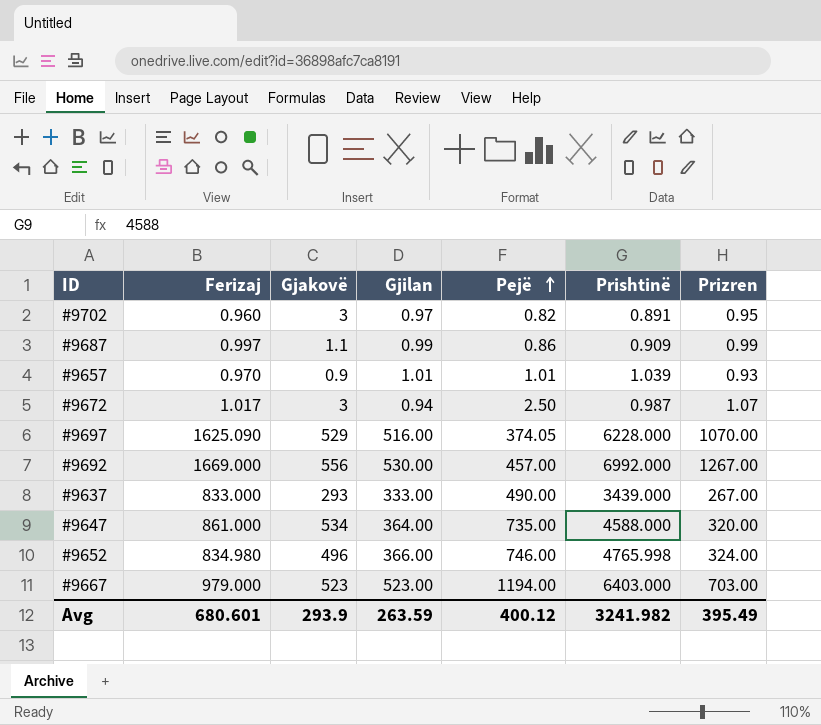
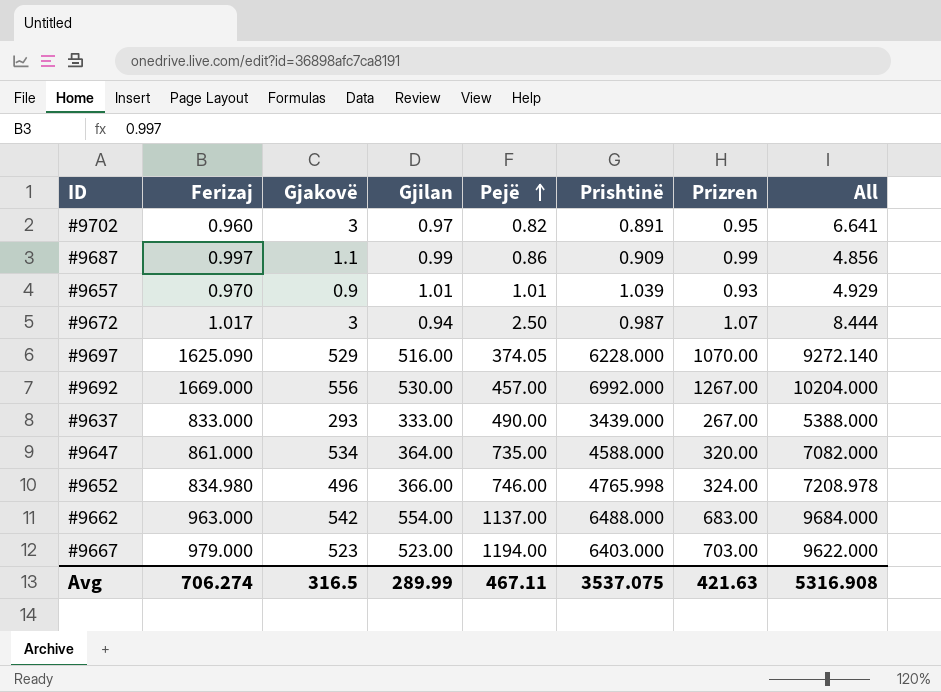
column All | formula: none -> [Ferizaj] + [Gjakovë] + [Gjilan] + [Pejë] + [Prishtinë]
row #9662: none -> 963.000 | 542 | 554.00 | 1137.00 | 6488.000 | 683.00 | 9684.000
Avg | Ferizaj: 680.601 -> 706.274
Avg | Gjakovë: 293.9 -> 316.5
Avg | Gjilan: 263.59 -> 289.99
Avg | Pejë: 400.12 -> 467.11
Avg | Prishtinë: 3241.982 -> 3537.075
Avg | Prizren: 395.49 -> 421.63

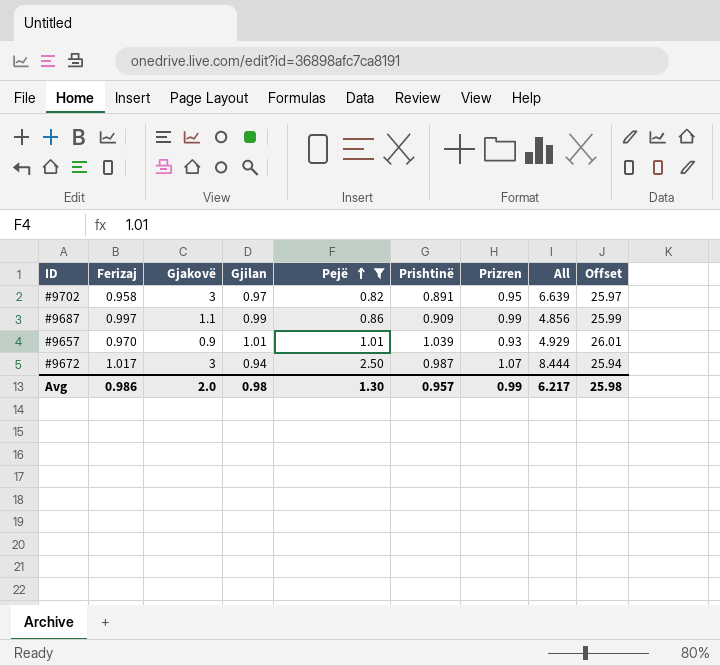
filter: none -> Pejë <= 2.50
column Offset | formula: none -> [Gjilan] + 25
#9702 | Ferizaj: 0.960 -> 0.958
#9702 | All: 6.641 -> 6.639
Avg | Ferizaj: 706.274 -> 0.986
Avg | Gjakovë: 316.5 -> 2.0
Avg | Gjilan: 289.99 -> 0.98
Avg | Pejë: 467.11 -> 1.30
Avg | Prishtinë: 3537.075 -> 0.957
Avg | Prizren: 421.63 -> 0.99
Avg | All: 5316.908 -> 6.217

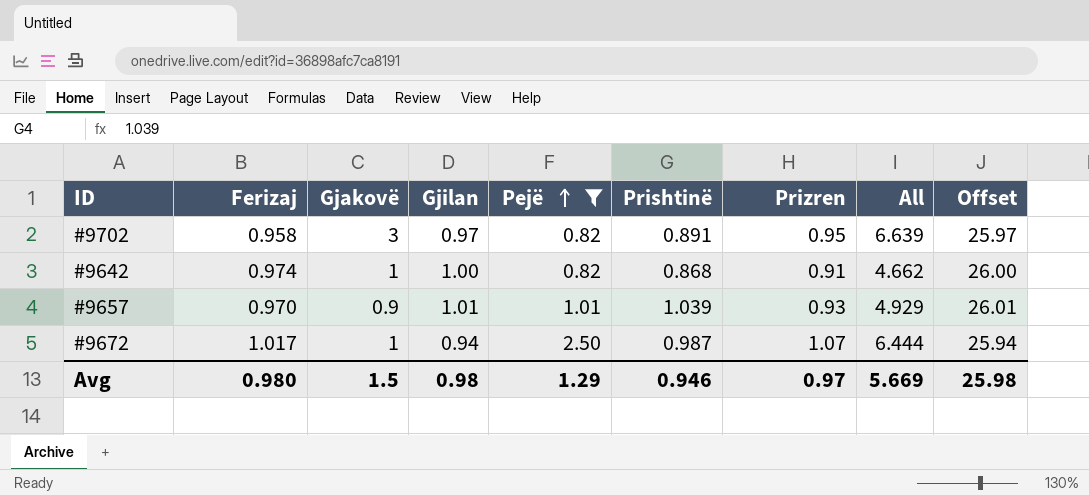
row #9687: 0.997 | 1.1 | 0.99 | 0.86 | 0.909 | 0.99 | 4.856 | 25.99 -> none
row #9642: none -> 0.974 | 1 | 1.00 | 0.82 | 0.868 | 0.91 | 4.662 | 26.00
#9672 | Gjakovë: 3 -> 1
#9672 | All: 8.444 -> 6.444
Avg | Ferizaj: 0.986 -> 0.980
Avg | Gjakovë: 2.0 -> 1.5
Avg | Pejë: 1.30 -> 1.29
Avg | Prishtinë: 0.957 -> 0.946
Avg | Prizren: 0.99 -> 0.97
Avg | All: 6.217 -> 5.669

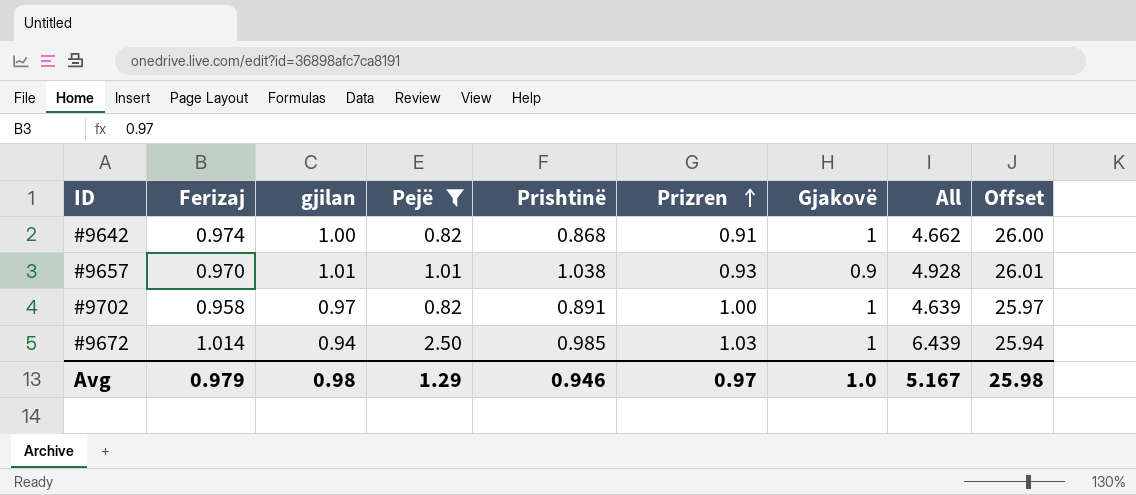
row order: Pejë ascending -> Prizren ascending
column name: Gjilan -> gjilan
column Gjakovë | position: 3 -> 7
#9657 | Prishtinë: 1.039 -> 1.038
#9657 | All: 4.929 -> 4.928
#9702 | Prizren: 0.95 -> 1.00
#9702 | Gjakovë: 3 -> 1
#9702 | All: 6.639 -> 4.639
#9672 | Ferizaj: 1.017 -> 1.014
#9672 | Prishtinë: 0.987 -> 0.985
#9672 | Prizren: 1.07 -> 1.03
#9672 | All: 6.444 -> 6.439
Avg | Ferizaj: 0.980 -> 0.979
Avg | Gjakovë: 1.5 -> 1.0
Avg | All: 5.669 -> 5.167

